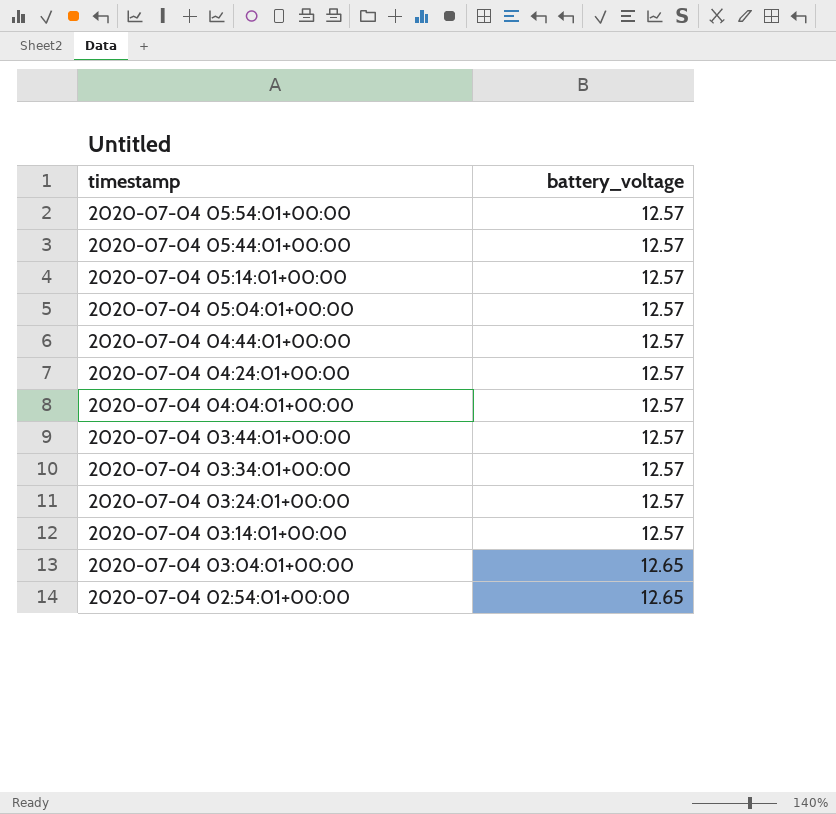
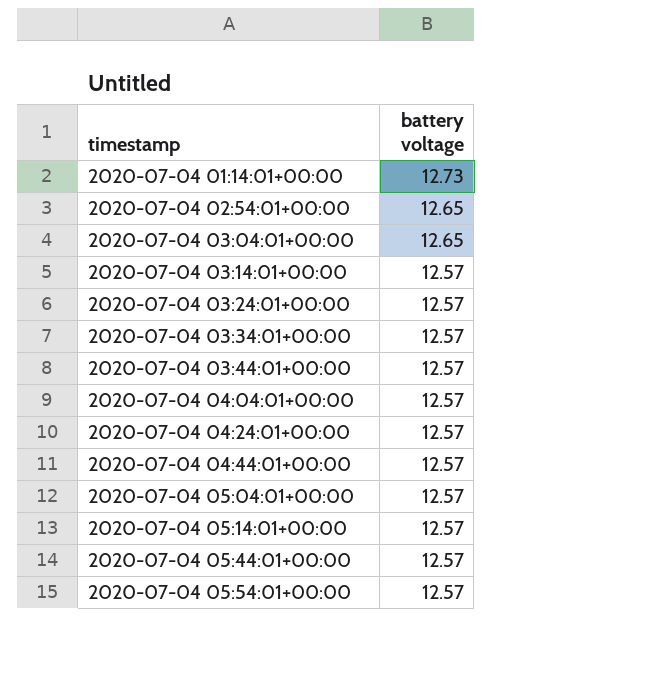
row order: timestamp descending -> timestamp ascending
column name: battery_voltage -> battery voltage
row 2020-07-04 01:14:01+00:00: none -> 12.73

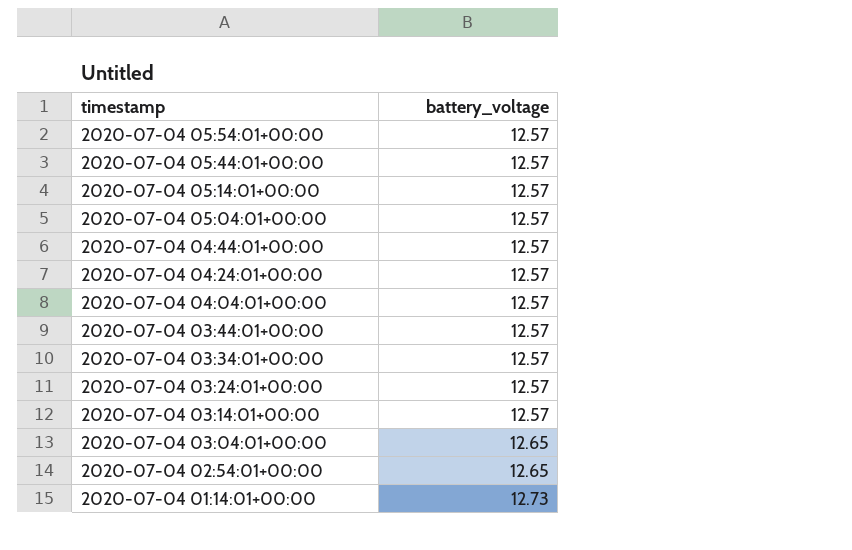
row order: timestamp ascending -> timestamp descending
column name: battery voltage -> battery_voltage

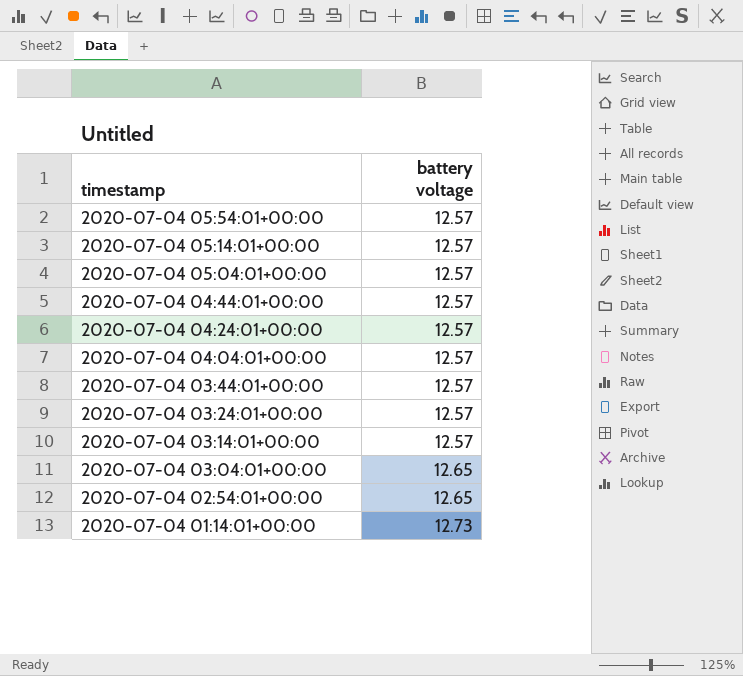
column name: battery_voltage -> battery voltage
row 2020-07-04 05:44:01+00:00: 12.57 -> none
row 2020-07-04 03:34:01+00:00: 12.57 -> none

